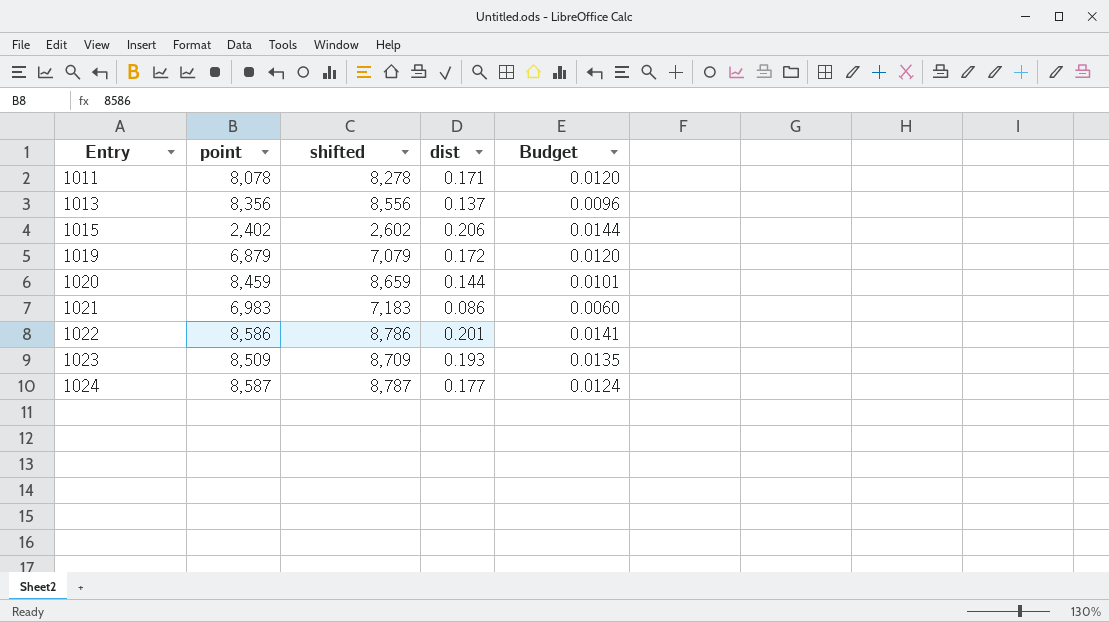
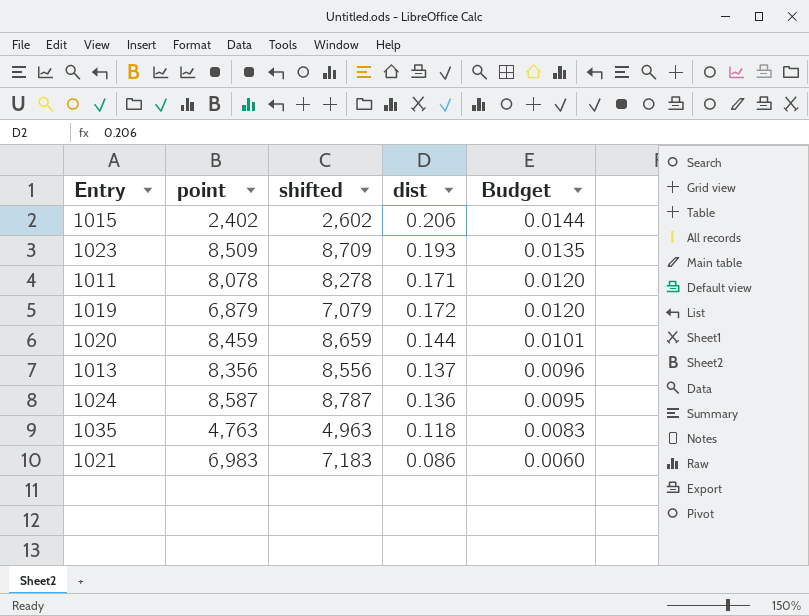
row order: Entry ascending -> Budget descending
row 1022: 8,586 | 8,786 | 0.201 | 0.0141 -> none
1024 | dist: 0.177 -> 0.136
1024 | Budget: 0.0124 -> 0.0095
row 1035: none -> 4,763 | 4,963 | 0.118 | 0.0083

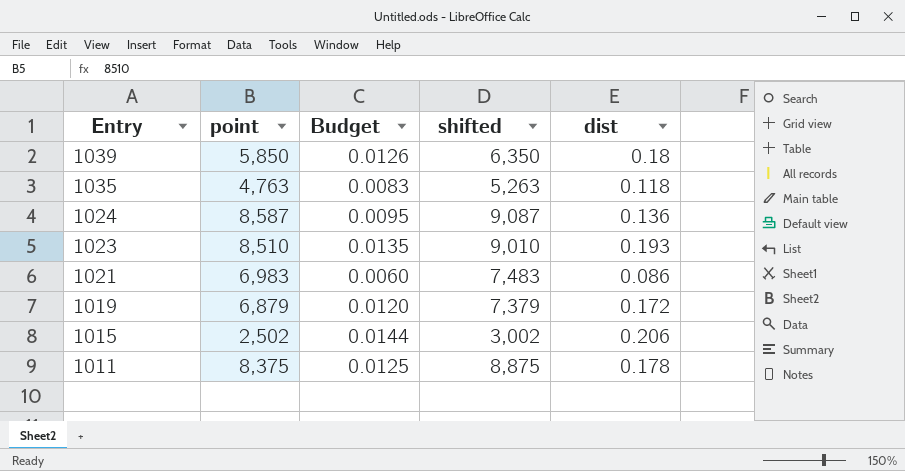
row order: Budget descending -> Entry descending
column Budget | position: 5 -> 3
column shifted | formula: [point] + 200 -> [point] + 500
row 1020: 8,459 | 8,659 | 0.144 | 0.0101 -> none
row 1013: 8,356 | 8,556 | 0.137 | 0.0096 -> none
row 1039: none -> 5,850 | 0.0126 | 6,350 | 0.18
1023 | point: 8,509 -> 8,510
1015 | point: 2,402 -> 2,502
1011 | point: 8,078 -> 8,375
1011 | Budget: 0.0120 -> 0.0125
1011 | dist: 0.171 -> 0.178

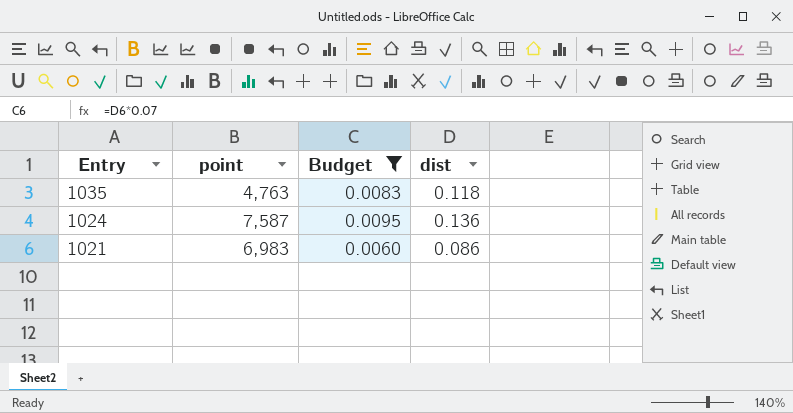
filter: none -> Budget <= 0.0095
column shifted | formula: [point] + 500 -> none
1024 | point: 8,587 -> 7,587

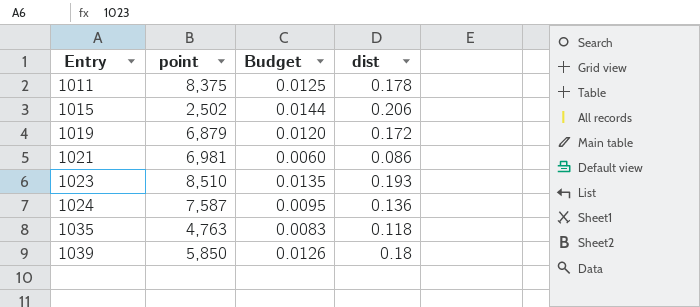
filter: Budget <= 0.0095 -> none
row order: Entry descending -> Entry ascending
1021 | point: 6,983 -> 6,981

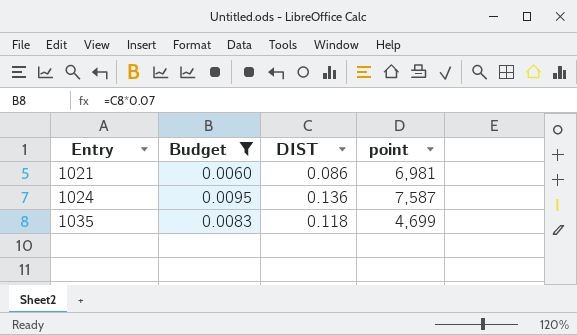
filter: none -> Budget <= 0.0095
column name: dist -> DIST
column point | position: 2 -> 4
1035 | point: 4,763 -> 4,699

